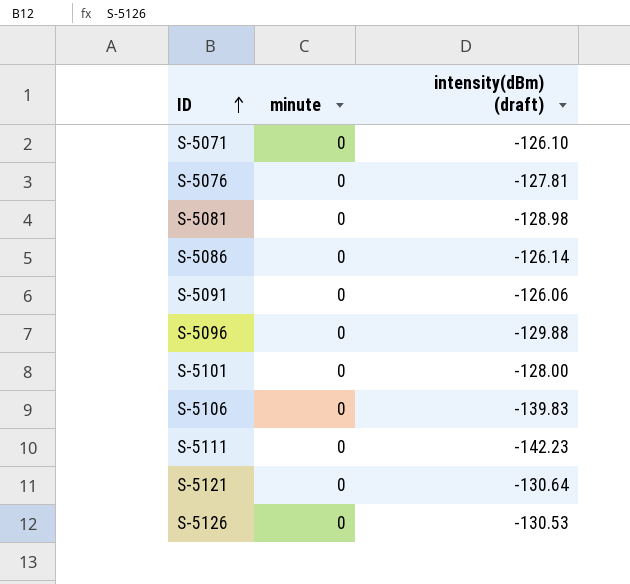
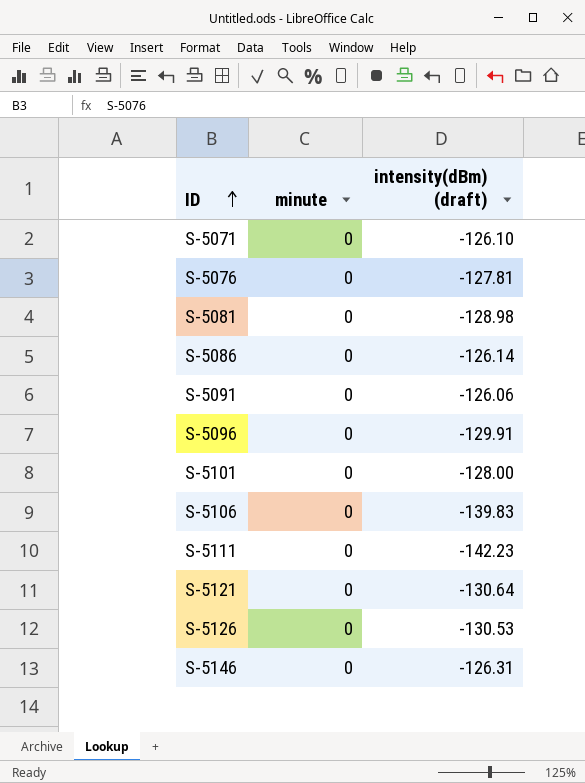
S-5096 | intensity(dBm) (draft): -129.88 -> -129.91
row S-5146: none -> 0 | -126.31

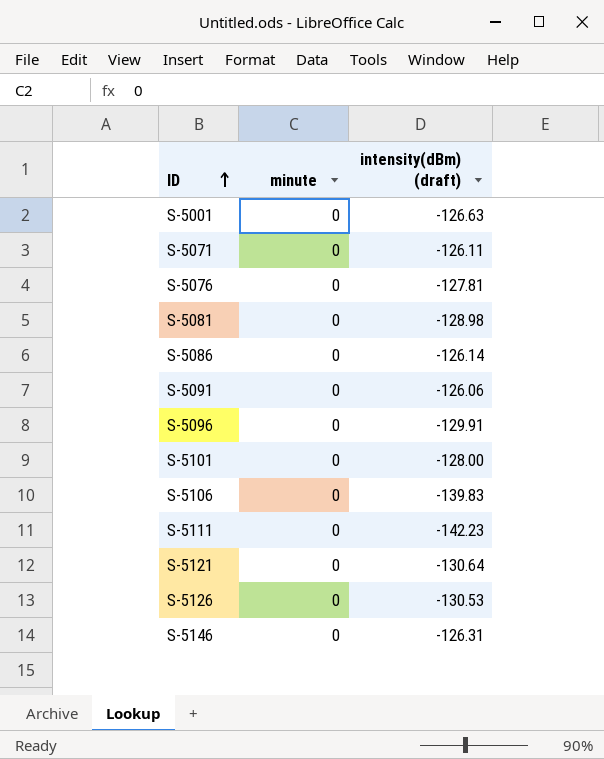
row S-5001: none -> 0 | -126.63
S-5071 | intensity(dBm) (draft): -126.10 -> -126.11

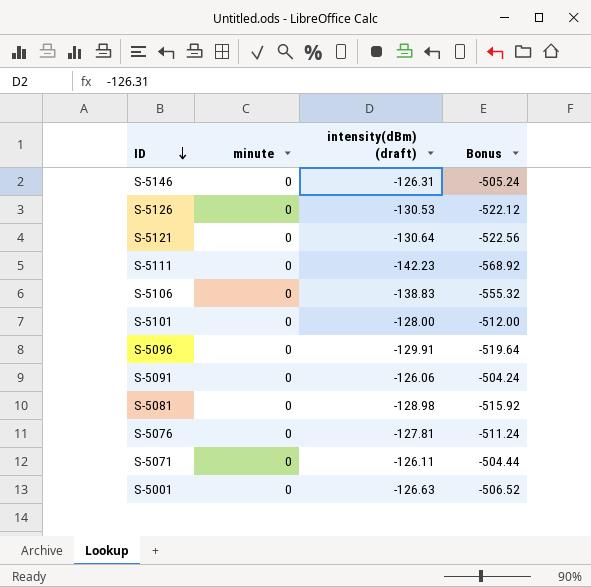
row order: ID ascending -> ID descending
column Bonus | formula: none -> [intensity(dBm) (draft)] * 4
row S-5086: 0 | -126.14 -> none
S-5106 | intensity(dBm) (draft): -139.83 -> -138.83

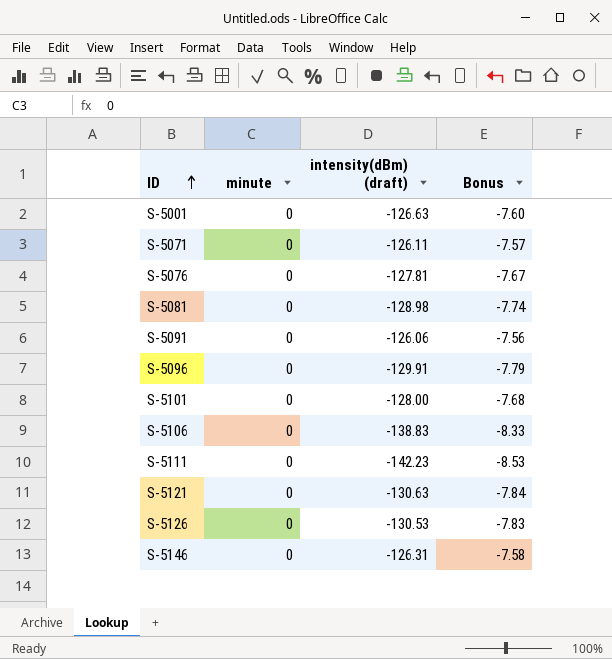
row order: ID descending -> ID ascending
column Bonus | formula: [intensity(dBm) (draft)] * 4 -> [intensity(dBm) (draft)] * 0.06
S-5121 | intensity(dBm) (draft): -130.64 -> -130.63

